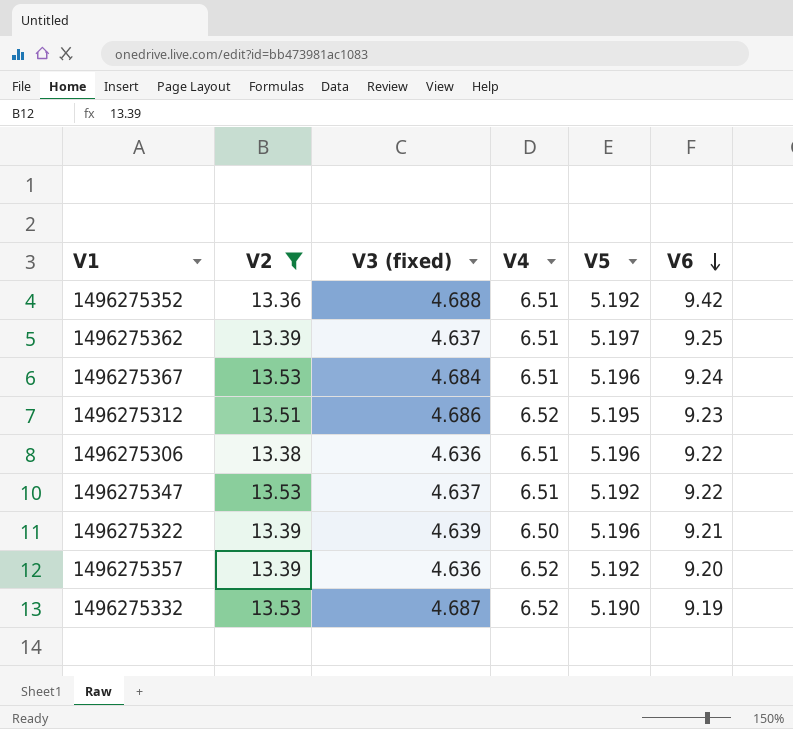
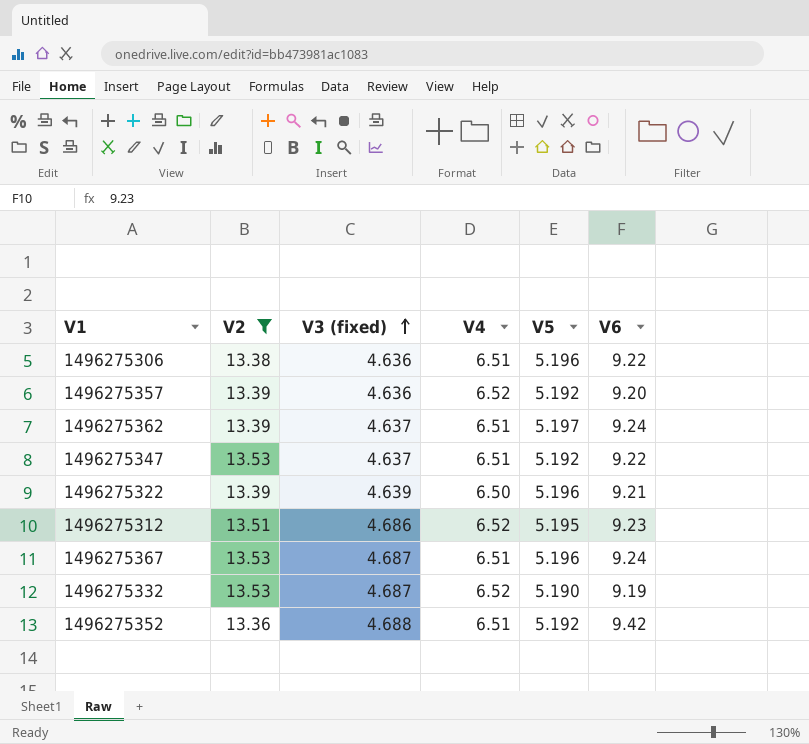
row order: V6 descending -> V3 (fixed) ascending
1496275362 | V6: 9.25 -> 9.24
1496275367 | V3 (fixed): 4.684 -> 4.687

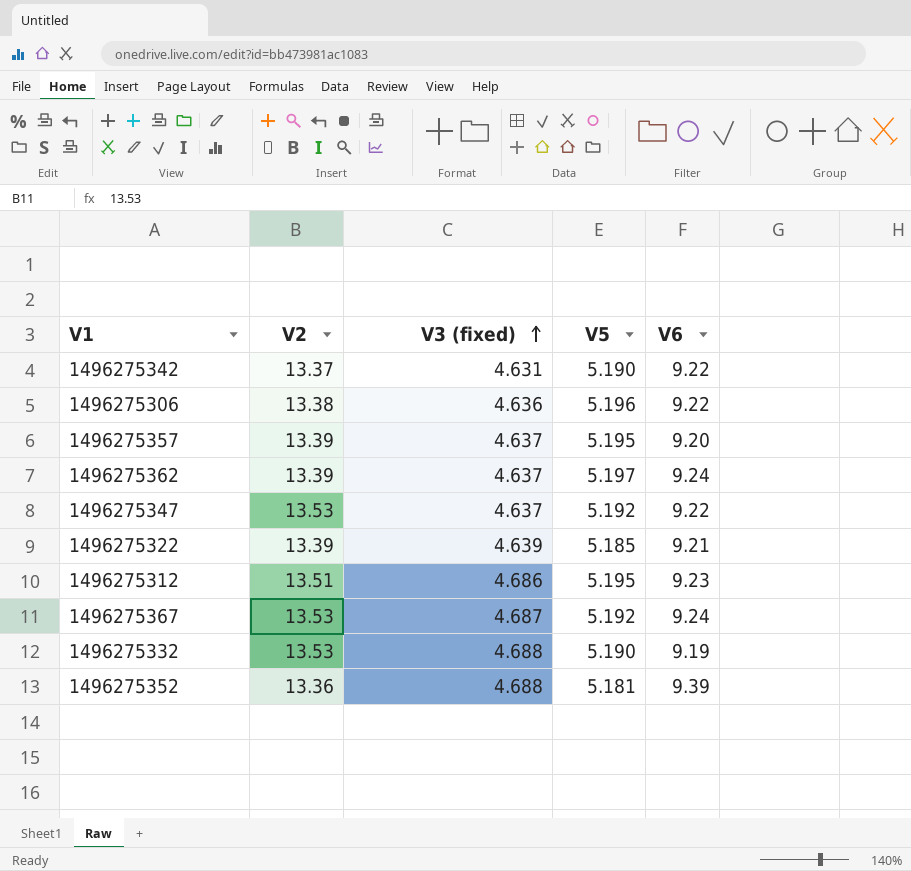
filter: V2 != 13.37 -> none
column V4 | position: 4 -> none
1496275357 | V3 (fixed): 4.636 -> 4.637
1496275357 | V5: 5.192 -> 5.195
1496275322 | V5: 5.196 -> 5.185
1496275367 | V5: 5.196 -> 5.192
1496275332 | V3 (fixed): 4.687 -> 4.688
1496275352 | V5: 5.192 -> 5.181
1496275352 | V6: 9.42 -> 9.39

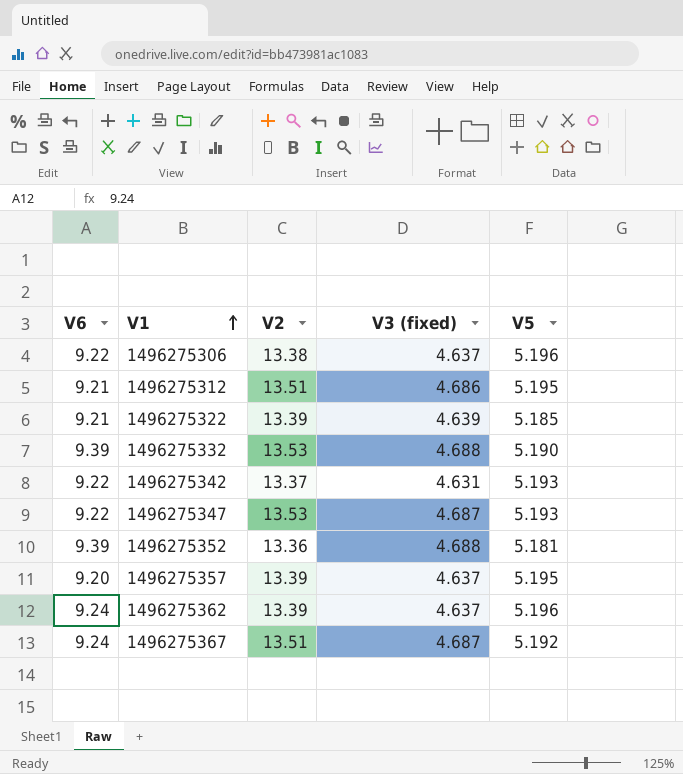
row order: V3 (fixed) ascending -> V1 ascending
column V6 | position: 5 -> 1
1496275306 | V3 (fixed): 4.636 -> 4.637
1496275312 | V6: 9.23 -> 9.21
1496275332 | V6: 9.19 -> 9.39
1496275342 | V5: 5.190 -> 5.193
1496275347 | V3 (fixed): 4.637 -> 4.687
1496275347 | V5: 5.192 -> 5.193
1496275362 | V5: 5.197 -> 5.196
1496275367 | V2: 13.53 -> 13.51

